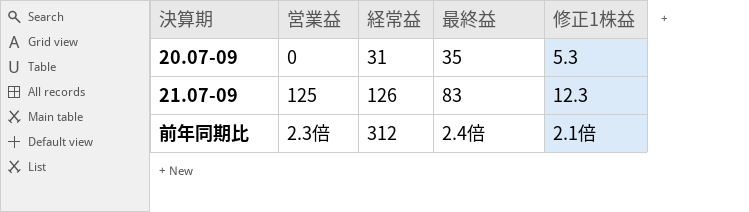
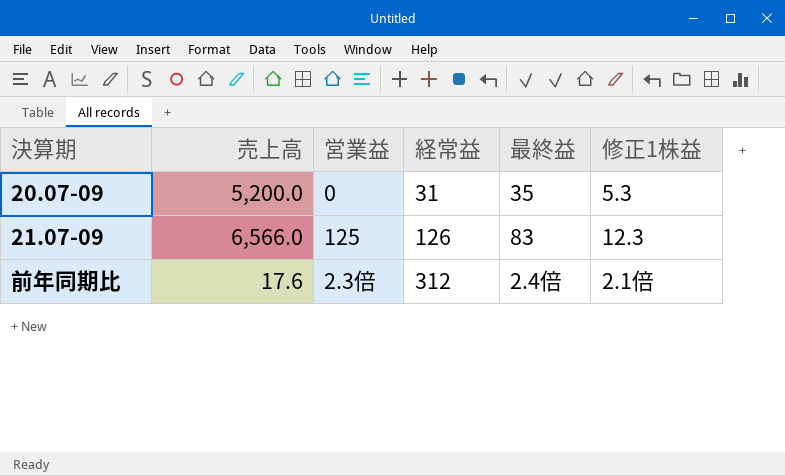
column 売上高 | position: none -> 2

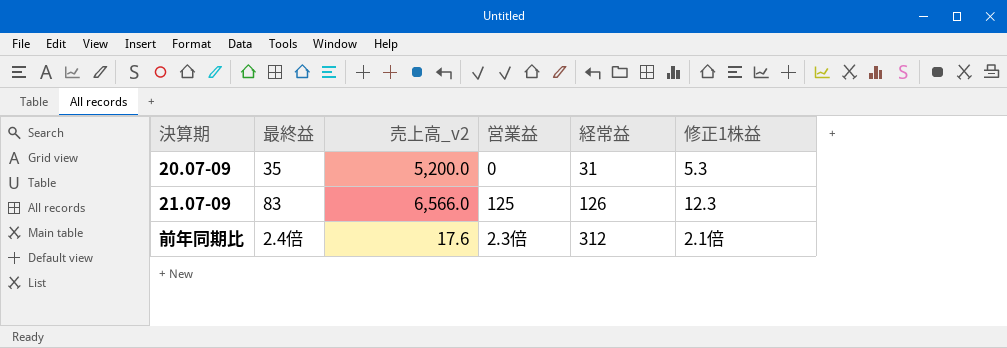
column 最終益 | position: 5 -> 2
column name: 売上高 -> 売上高_v2

